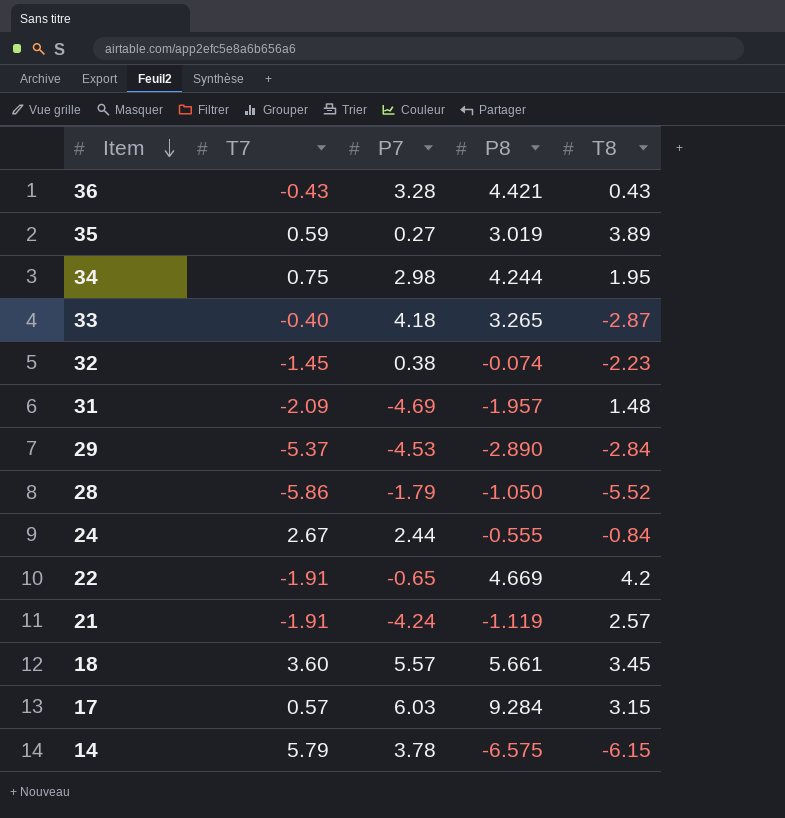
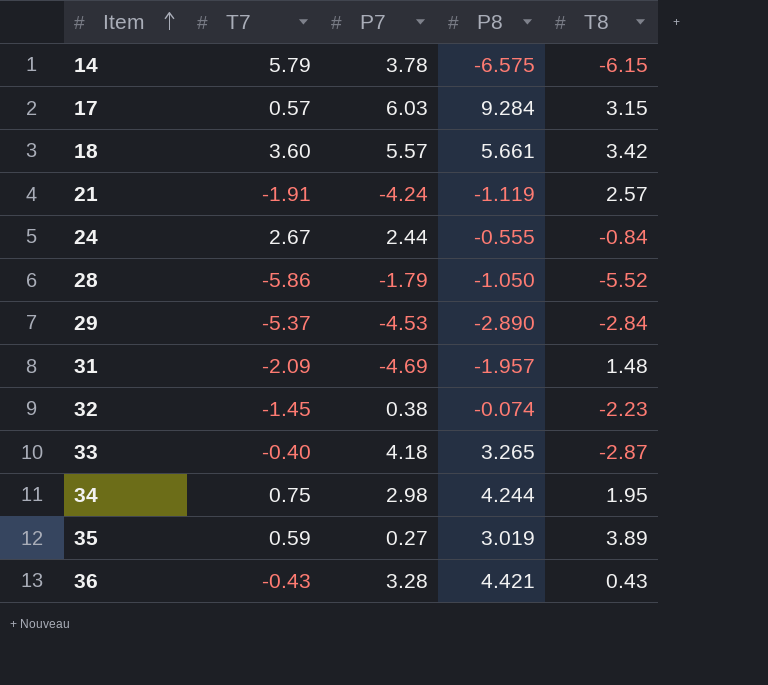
row order: Item descending -> Item ascending
row 22: -1.91 | -0.65 | 4.669 | 4.2 -> none
18 | T8: 3.45 -> 3.42

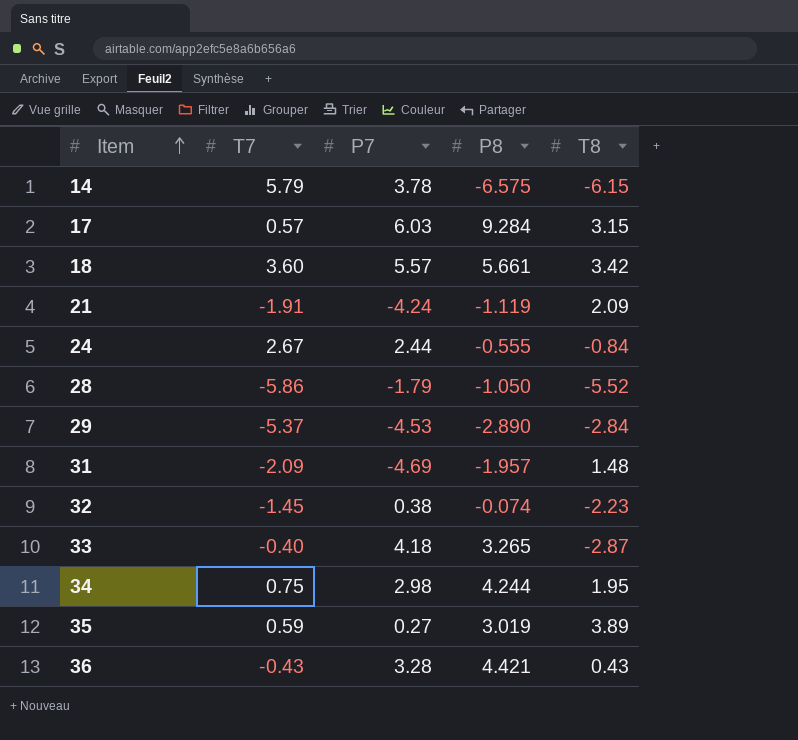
21 | T8: 2.57 -> 2.09

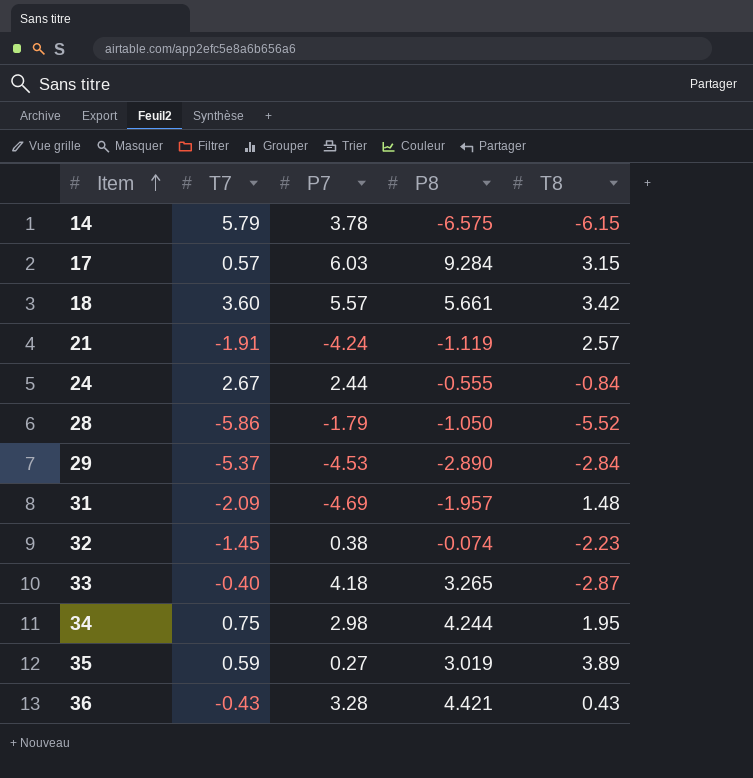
21 | T8: 2.09 -> 2.57

